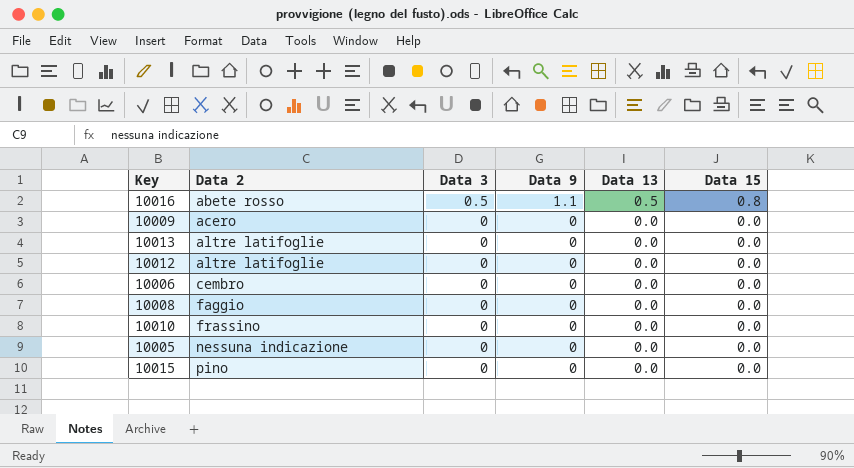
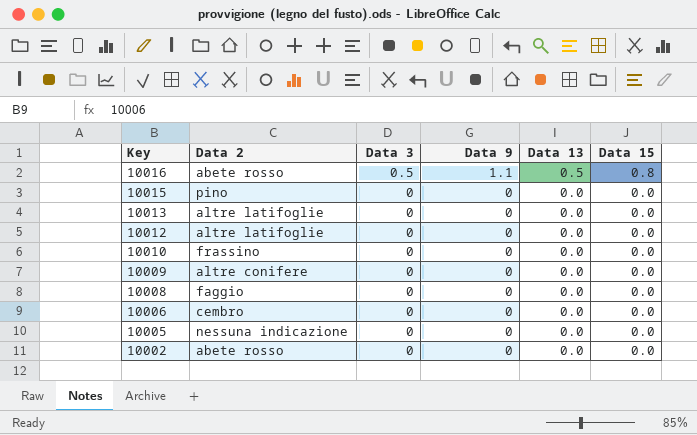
row order: Data 2 ascending -> Key descending
10009 | Data 2: acero -> altre conifere
row 10002: none -> abete rosso | 0 | 0 | 0.0 | 0.0

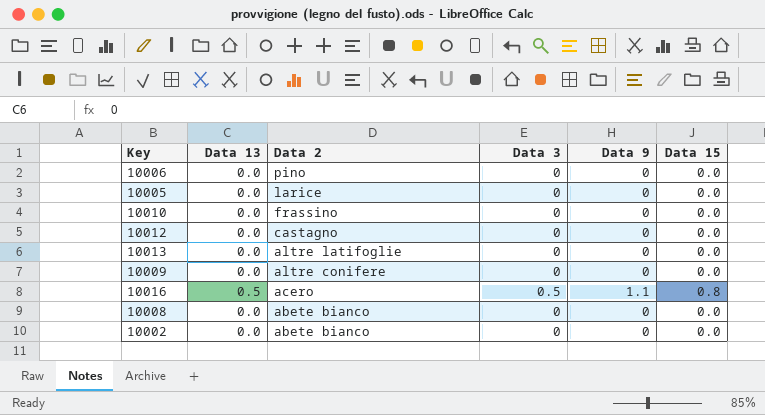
row order: Key descending -> Data 2 descending
column Data 13 | position: 5 -> 2
row 10015: pino | 0 | 0 | 0.0 | 0.0 -> none
10006 | Data 2: cembro -> pino
10005 | Data 2: nessuna indicazione -> larice
10012 | Data 2: altre latifoglie -> castagno
10016 | Data 2: abete rosso -> acero
10008 | Data 2: faggio -> abete bianco
10002 | Data 2: abete rosso -> abete bianco

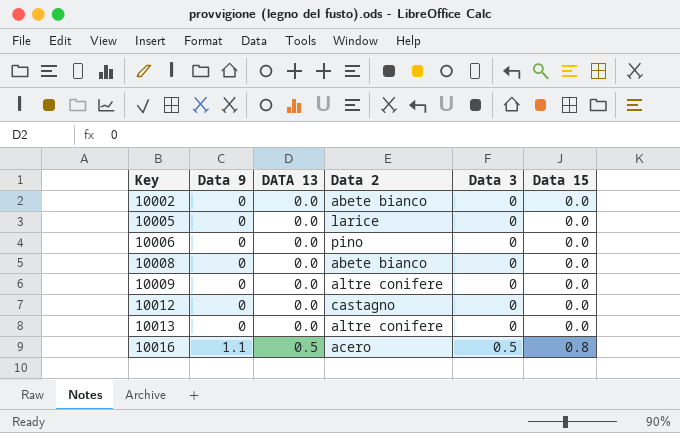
row order: Data 2 descending -> Key ascending
column Data 9 | position: 5 -> 2
column name: Data 13 -> DATA 13
row 10010: 0.0 | frassino | 0 | 0 | 0.0 -> none
10013 | Data 2: altre latifoglie -> altre conifere

